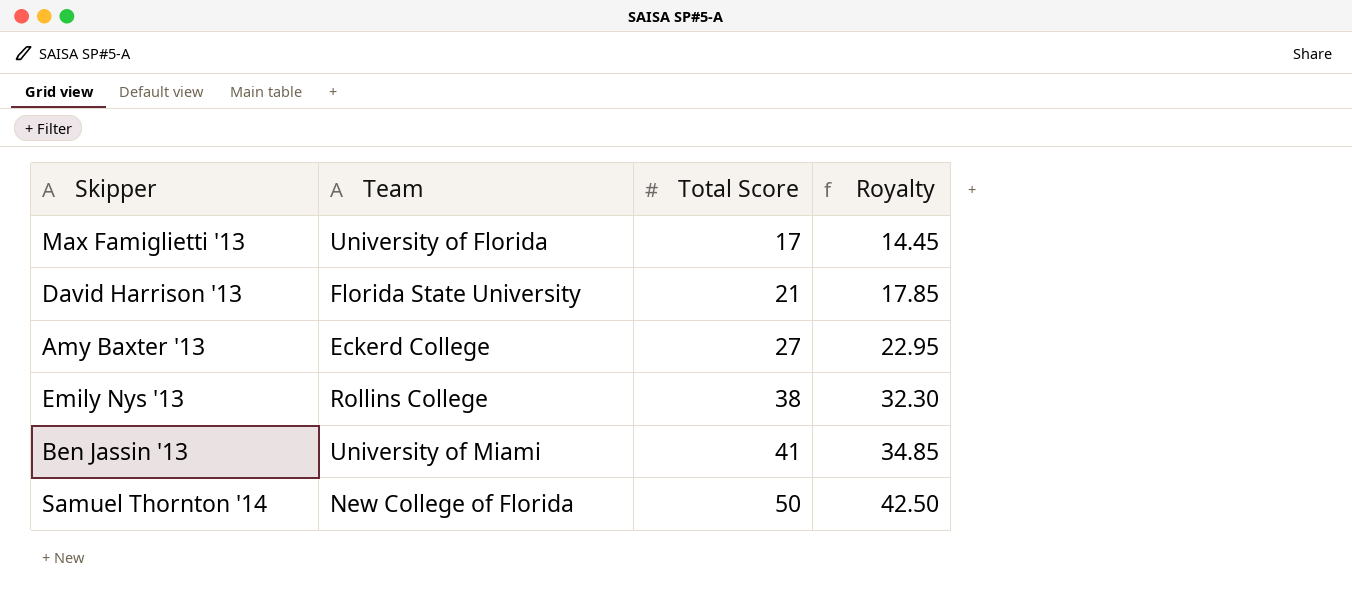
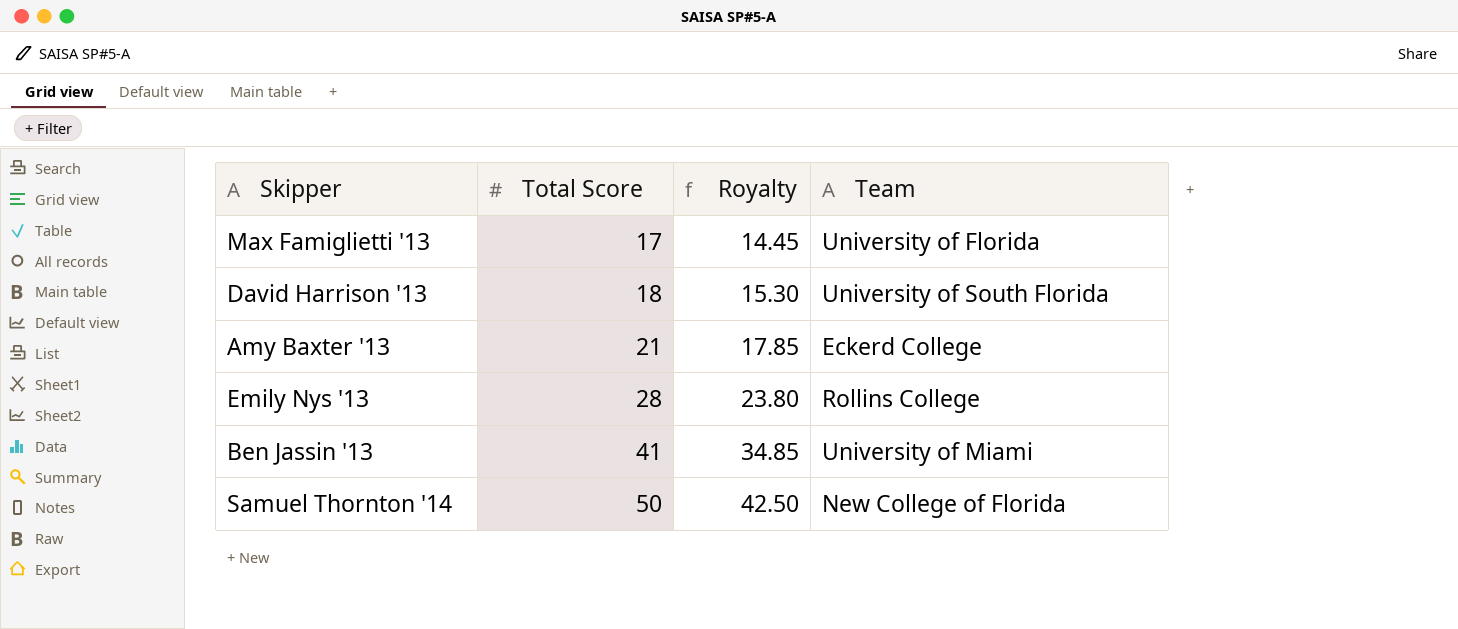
column Team | position: 2 -> 4
David Harrison '13 | Total Score: 21 -> 18
David Harrison '13 | Royalty: 17.85 -> 15.30
David Harrison '13 | Team: Florida State University -> University of South Florida
Amy Baxter '13 | Total Score: 27 -> 21
Amy Baxter '13 | Royalty: 22.95 -> 17.85
Emily Nys '13 | Total Score: 38 -> 28
Emily Nys '13 | Royalty: 32.30 -> 23.80

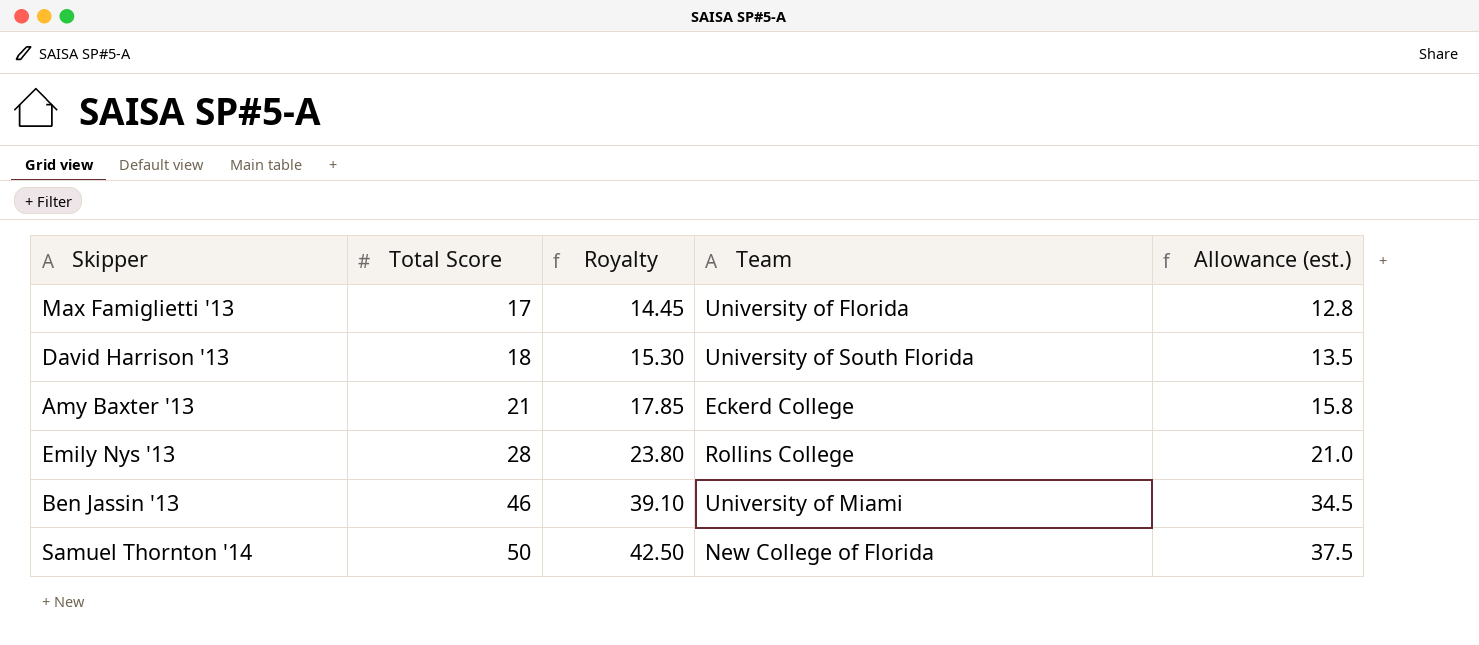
column Allowance (est.) | formula: none -> [Total Score] * 0.75
Ben Jassin '13 | Total Score: 41 -> 46
Ben Jassin '13 | Royalty: 34.85 -> 39.10

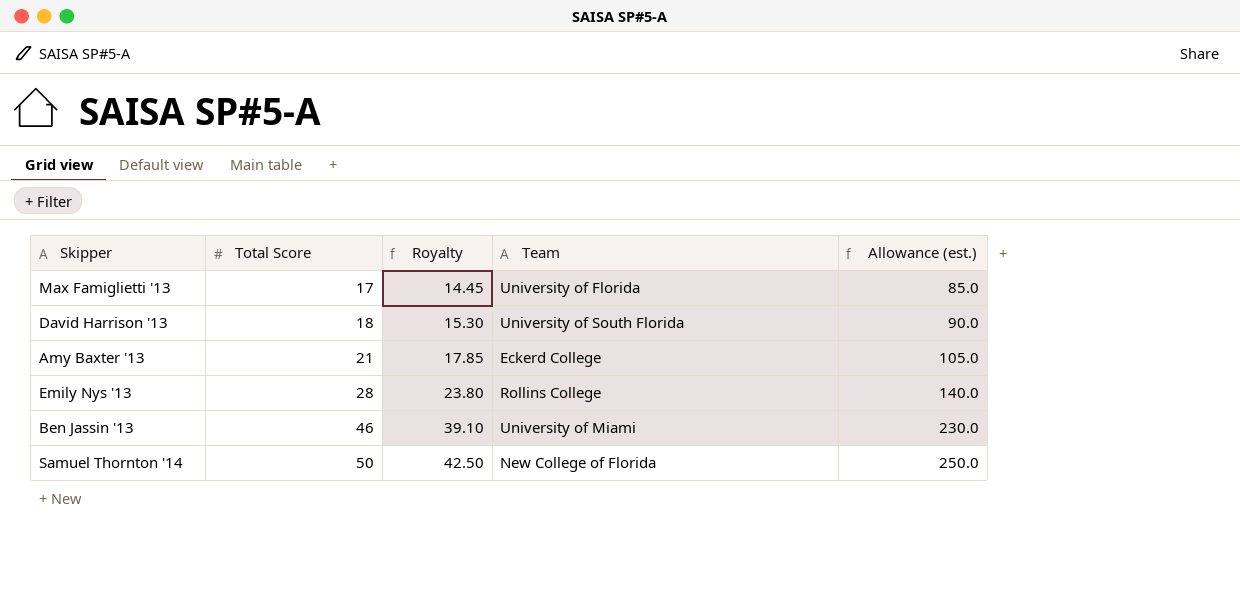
column Allowance (est.) | formula: [Total Score] * 0.75 -> [Total Score] * 5

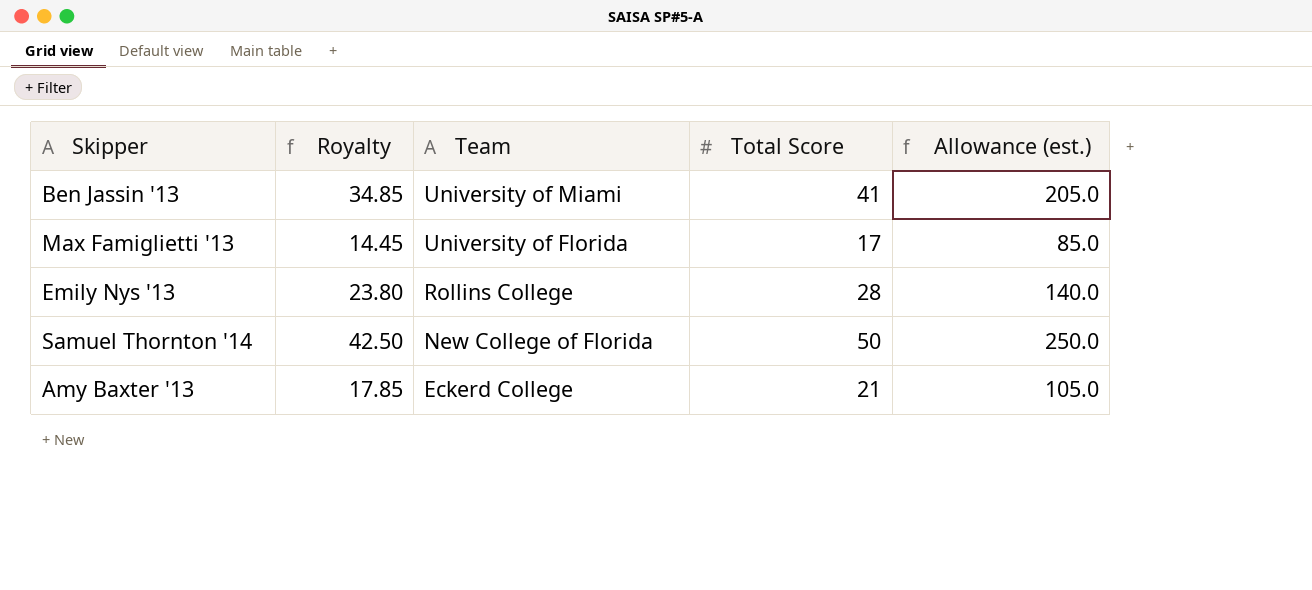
row order: Total Score ascending -> Team descending
column Total Score | position: 2 -> 4
row David Harrison '13: 18 | 15.30 | University of South Florida | 90.0 -> none
Ben Jassin '13 | Royalty: 39.10 -> 34.85
Ben Jassin '13 | Total Score: 46 -> 41
Ben Jassin '13 | Allowance (est.): 230.0 -> 205.0

